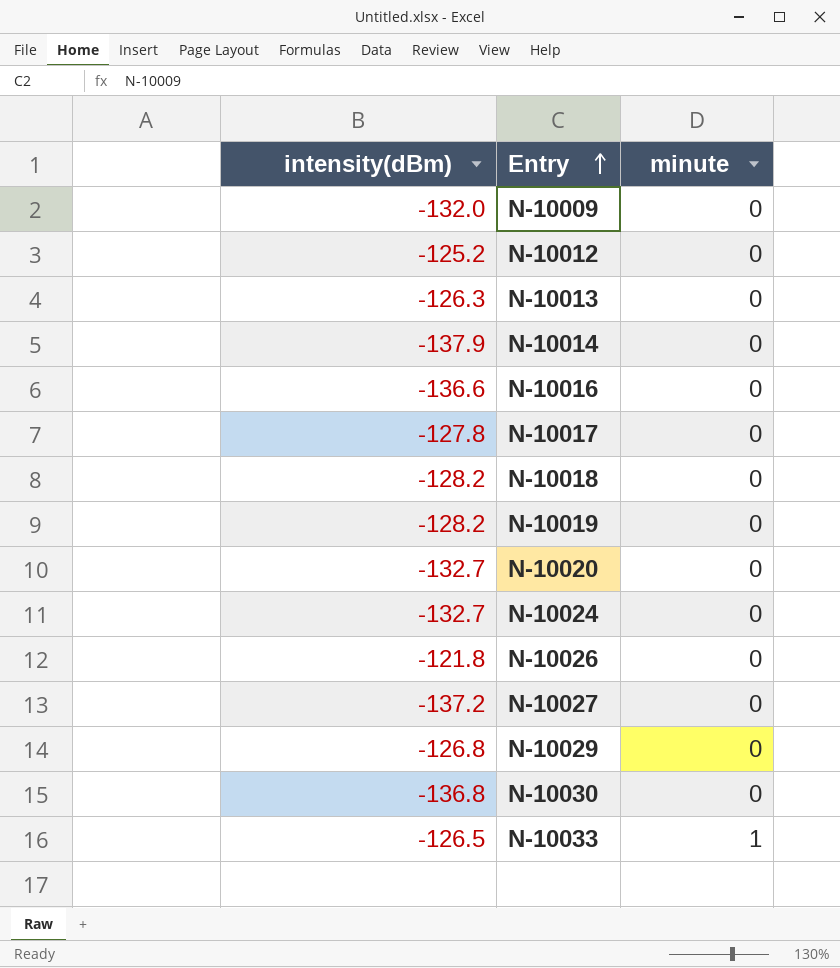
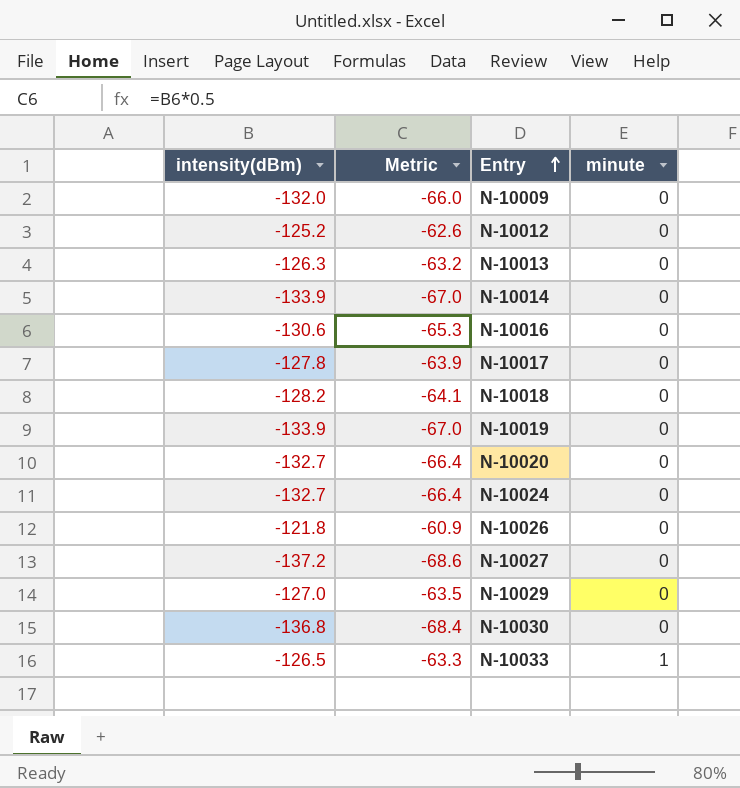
column Metric | formula: none -> [intensity(dBm)] * 0.5
N-10014 | intensity(dBm): -137.9 -> -133.9
N-10016 | intensity(dBm): -136.6 -> -130.6
N-10019 | intensity(dBm): -128.2 -> -133.9
N-10029 | intensity(dBm): -126.8 -> -127.0

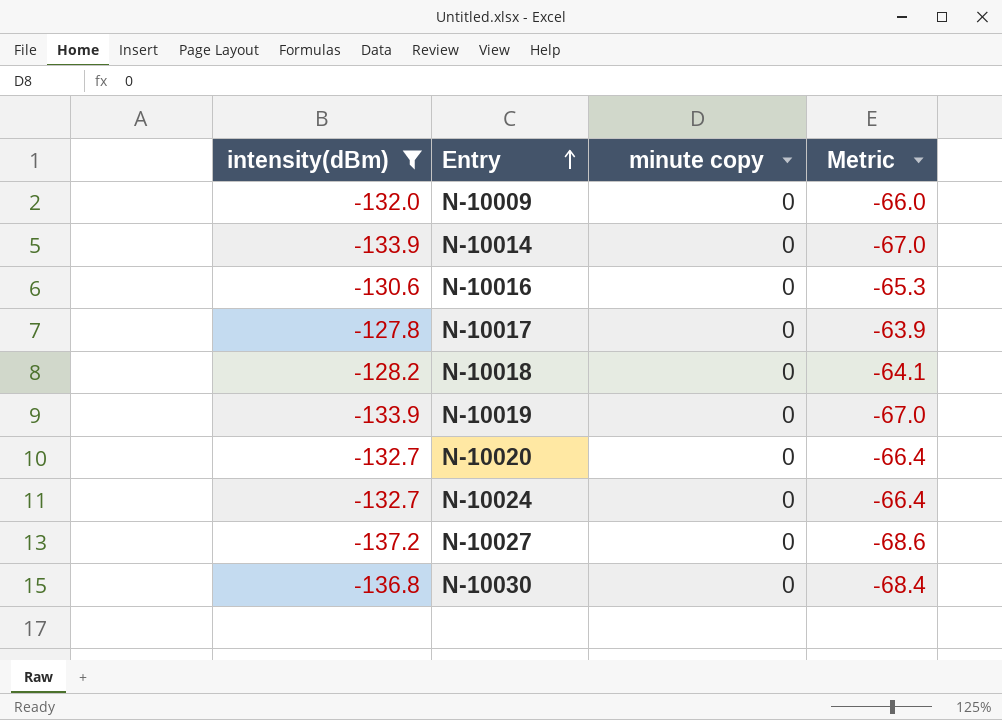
filter: none -> intensity(dBm) <= -127.8
column name: minute -> minute copy
column Metric | position: 2 -> 4

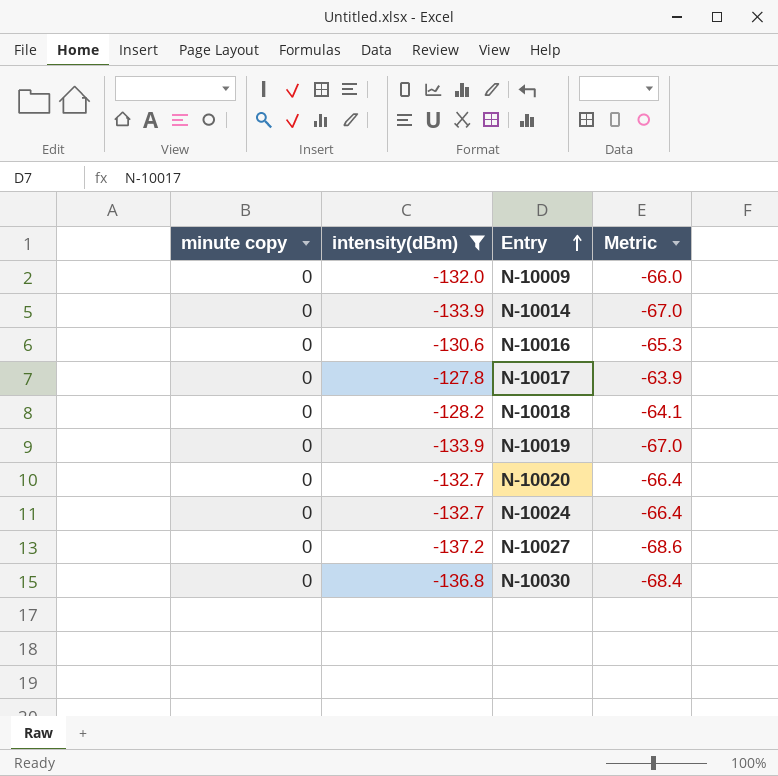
column minute copy | position: 3 -> 1

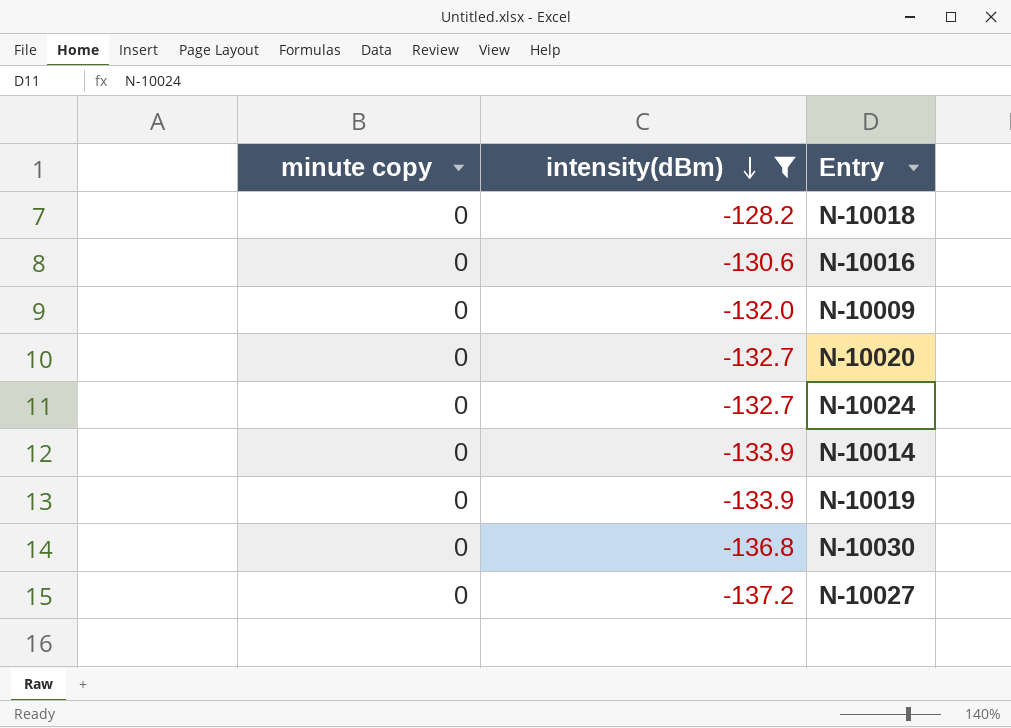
row order: Entry ascending -> intensity(dBm) descending
column Metric | formula: [intensity(dBm)] * 0.5 -> none
row N-10017: 0 | -127.8 | -63.9 -> none

